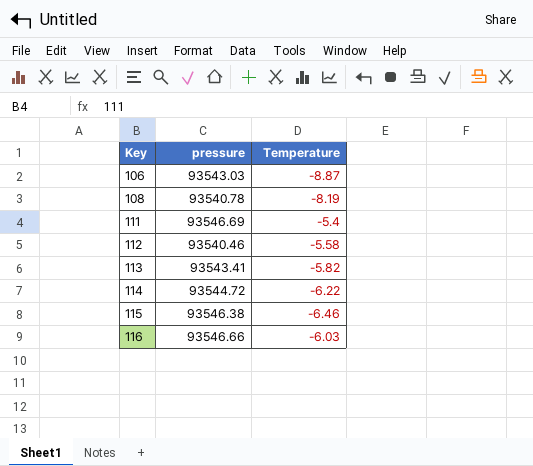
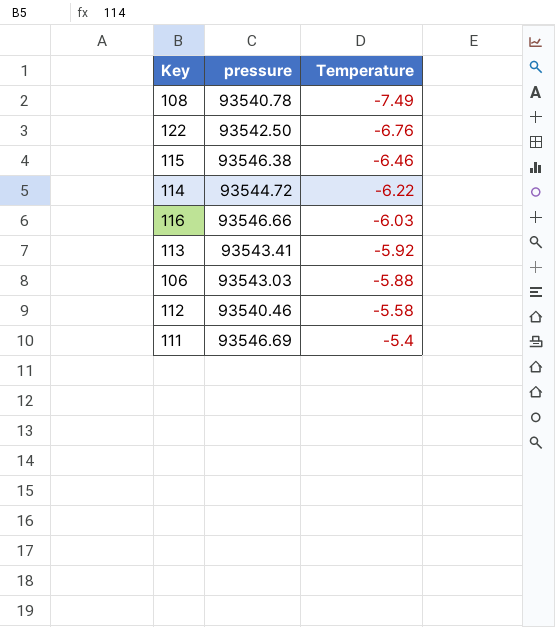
row order: Key ascending -> Temperature ascending
108 | Temperature: -8.19 -> -7.49
row 122: none -> 93542.50 | -6.76
113 | Temperature: -5.82 -> -5.92
106 | Temperature: -8.87 -> -5.88

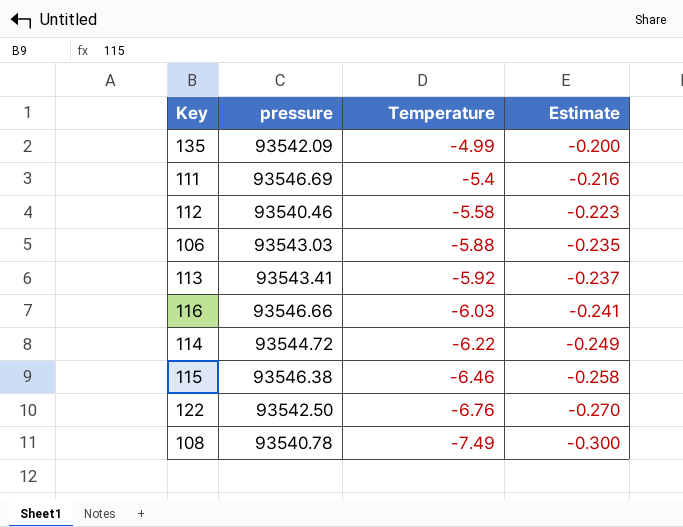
row order: Temperature ascending -> Temperature descending
column Estimate | formula: none -> [Temperature] * 0.04
row 135: none -> 93542.09 | -4.99 | -0.200

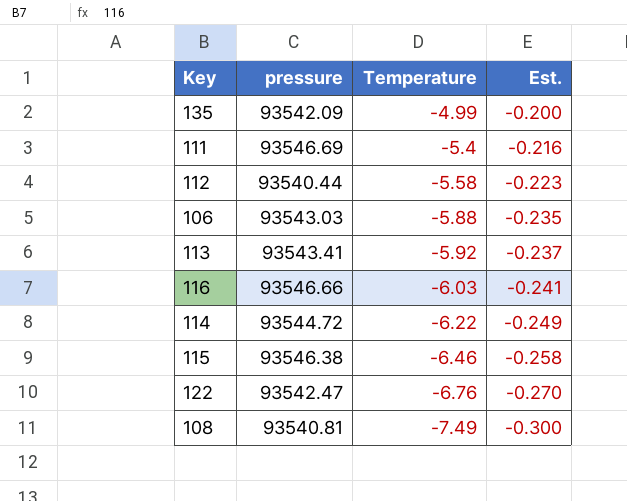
column name: Estimate -> Est.
112 | pressure: 93540.46 -> 93540.44
122 | pressure: 93542.50 -> 93542.47
108 | pressure: 93540.78 -> 93540.81

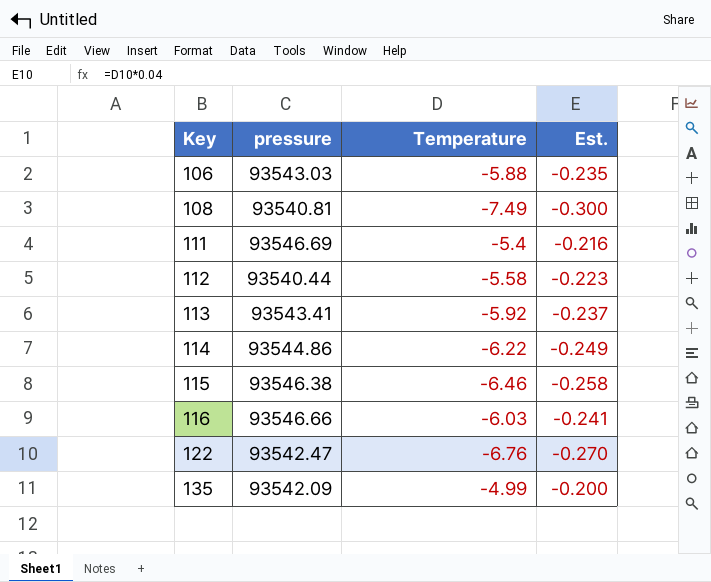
row order: Temperature descending -> Key ascending
114 | pressure: 93544.72 -> 93544.86

